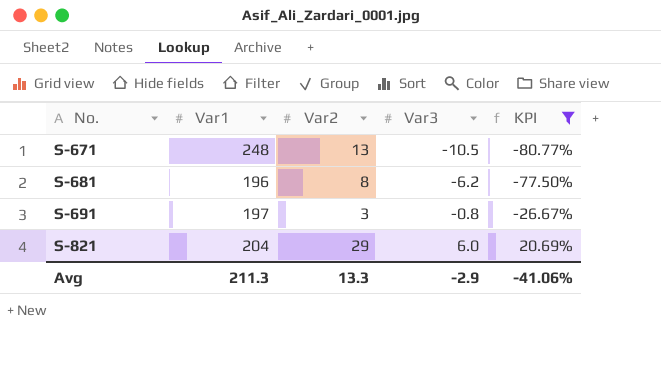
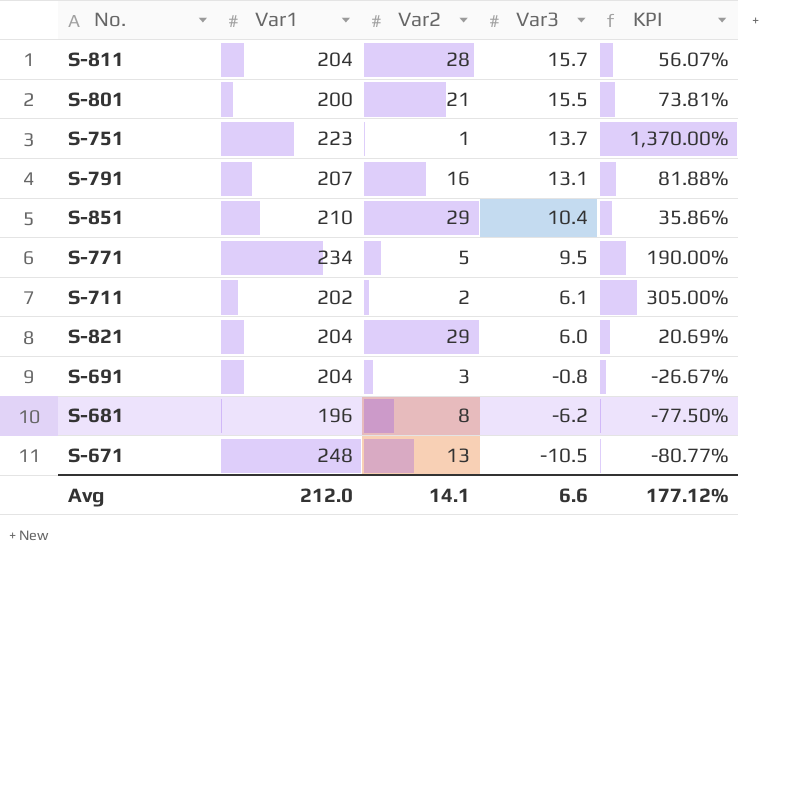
filter: KPI <= 20.69% -> none
row order: No. ascending -> Var3 descending
S-691 | Var1: 197 -> 204
Avg | Var1: 211.3 -> 212.0
Avg | Var2: 13.3 -> 14.1
Avg | Var3: -2.9 -> 6.6
Avg | KPI: -41.06% -> 177.12%

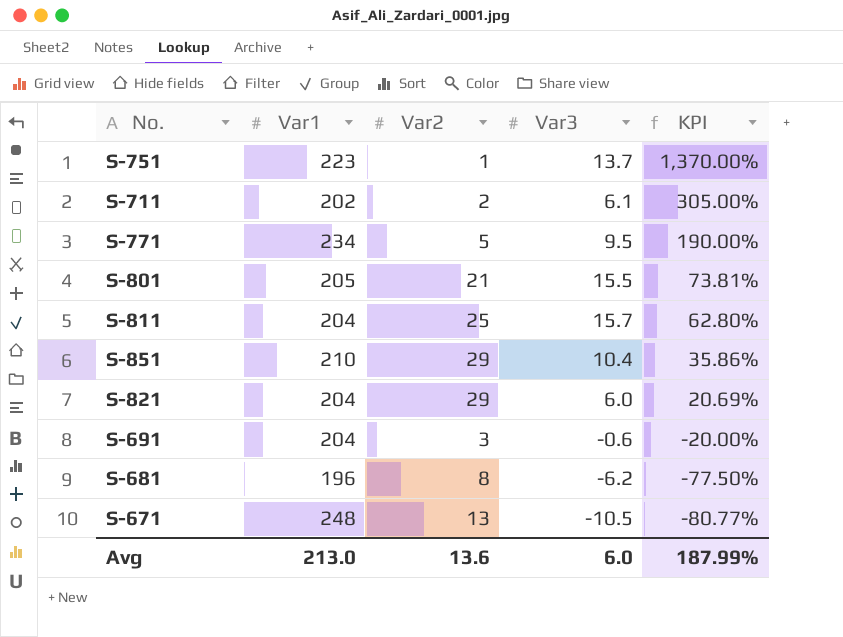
row order: Var3 descending -> KPI descending
row S-791: 207 | 16 | 13.1 | 81.88% -> none
S-801 | Var1: 200 -> 205
S-811 | Var2: 28 -> 25
S-811 | KPI: 56.07% -> 62.80%
S-691 | Var3: -0.8 -> -0.6
S-691 | KPI: -26.67% -> -20.00%
Avg | Var1: 212.0 -> 213.0
Avg | Var2: 14.1 -> 13.6
Avg | Var3: 6.6 -> 6.0
Avg | KPI: 177.12% -> 187.99%

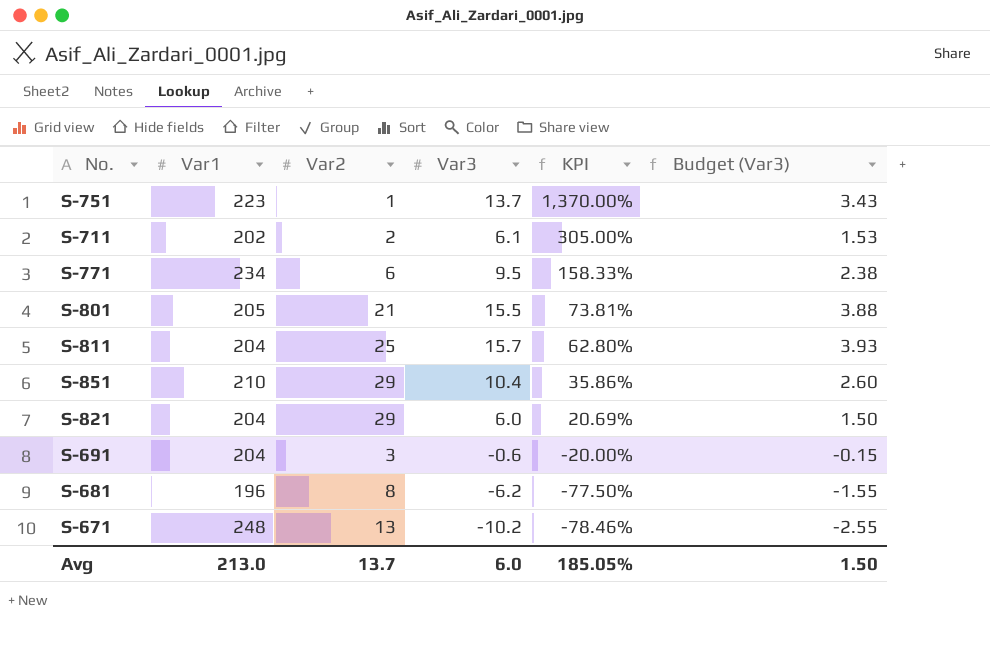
column Budget (Var3) | formula: none -> [Var3] * 0.25
S-771 | Var2: 5 -> 6
S-771 | KPI: 190.00% -> 158.33%
S-671 | Var3: -10.5 -> -10.2
S-671 | KPI: -80.77% -> -78.46%
Avg | Var2: 13.6 -> 13.7
Avg | KPI: 187.99% -> 185.05%

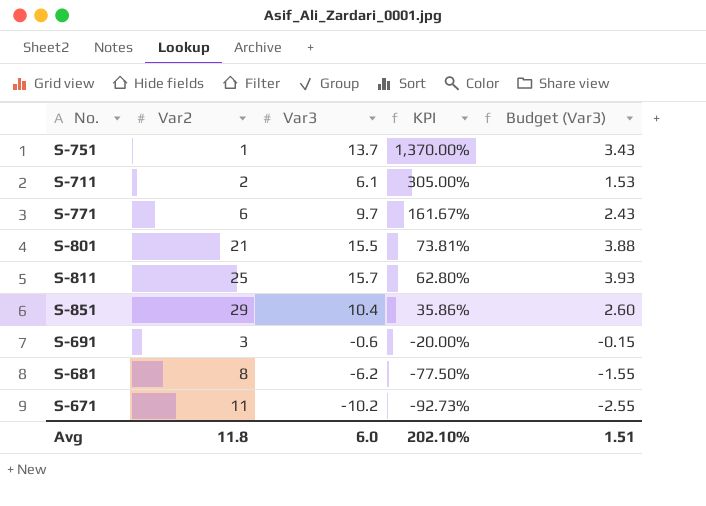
column Var1 | position: 2 -> none
row S-821: 204 | 29 | 6.0 | 20.69% | 1.50 -> none
S-771 | Var3: 9.5 -> 9.7
S-771 | KPI: 158.33% -> 161.67%
S-771 | Budget (Var3): 2.38 -> 2.43
S-671 | Var2: 13 -> 11
S-671 | KPI: -78.46% -> -92.73%
Avg | Var2: 13.7 -> 11.8
Avg | KPI: 185.05% -> 202.10%
Avg | Budget (Var3): 1.50 -> 1.51

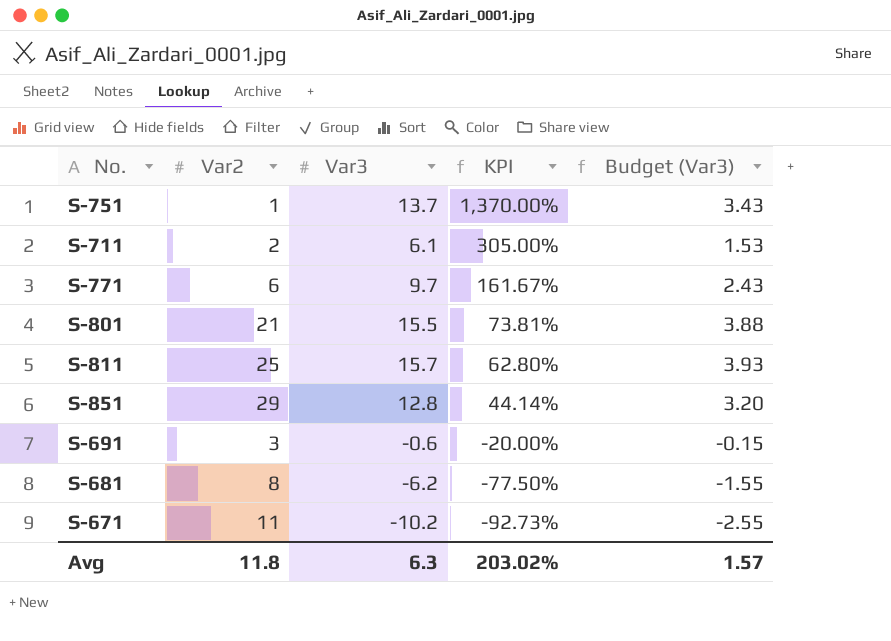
S-851 | Var3: 10.4 -> 12.8
S-851 | KPI: 35.86% -> 44.14%
S-851 | Budget (Var3): 2.60 -> 3.20
Avg | Var3: 6.0 -> 6.3
Avg | KPI: 202.10% -> 203.02%
Avg | Budget (Var3): 1.51 -> 1.57

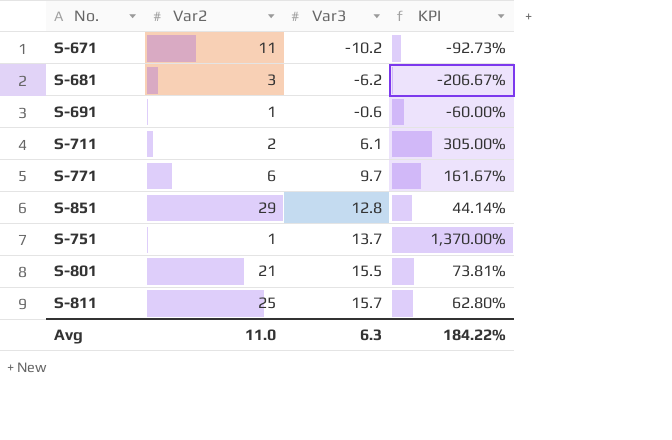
row order: KPI descending -> Var3 ascending
column Budget (Var3) | formula: [Var3] * 0.25 -> none
S-681 | Var2: 8 -> 3
S-681 | KPI: -77.50% -> -206.67%
S-691 | Var2: 3 -> 1
S-691 | KPI: -20.00% -> -60.00%
Avg | Var2: 11.8 -> 11.0
Avg | KPI: 203.02% -> 184.22%

